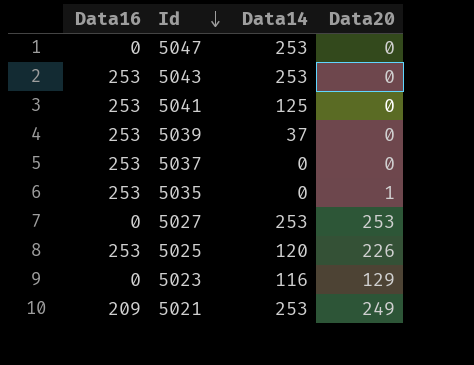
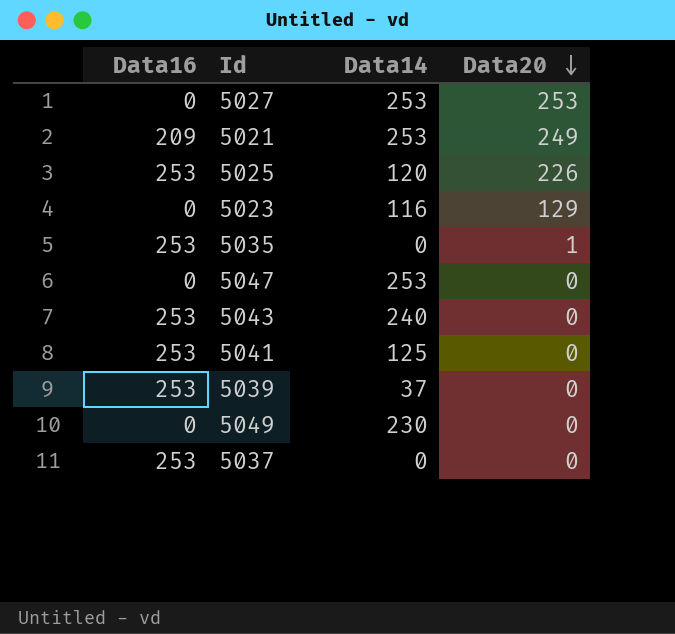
row order: Id descending -> Data20 descending
5043 | Data14: 253 -> 240
row 5049: none -> 0 | 230 | 0

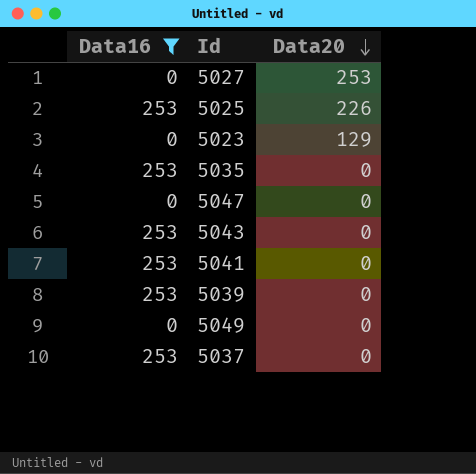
filter: none -> Data16 != 209
column Data14 | position: 3 -> none
5035 | Data20: 1 -> 0

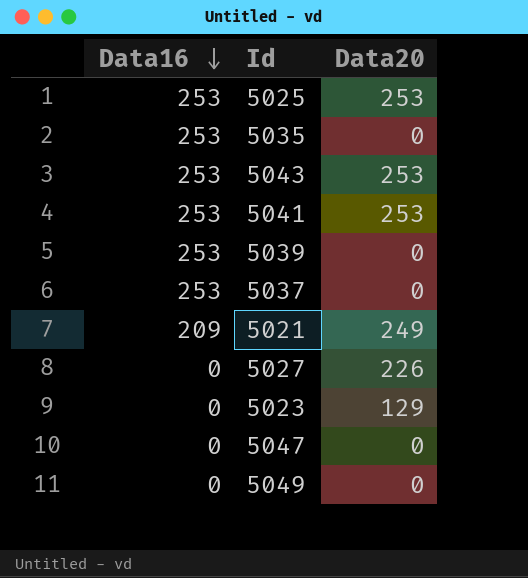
filter: Data16 != 209 -> none
row order: Data20 descending -> Data16 descending
5025 | Data20: 226 -> 253
5043 | Data20: 0 -> 253
5041 | Data20: 0 -> 253
5027 | Data20: 253 -> 226

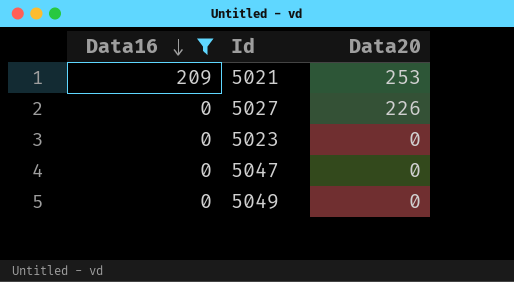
filter: none -> Data16 != 253
5021 | Data20: 249 -> 253
5023 | Data20: 129 -> 0

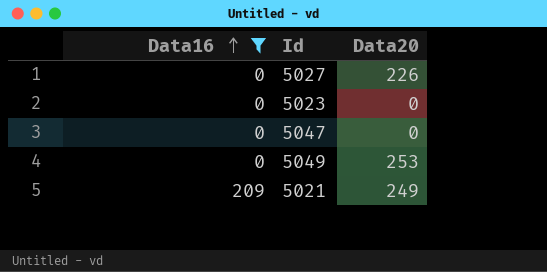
row order: Data16 descending -> Data16 ascending
5049 | Data20: 0 -> 253
5021 | Data20: 253 -> 249

